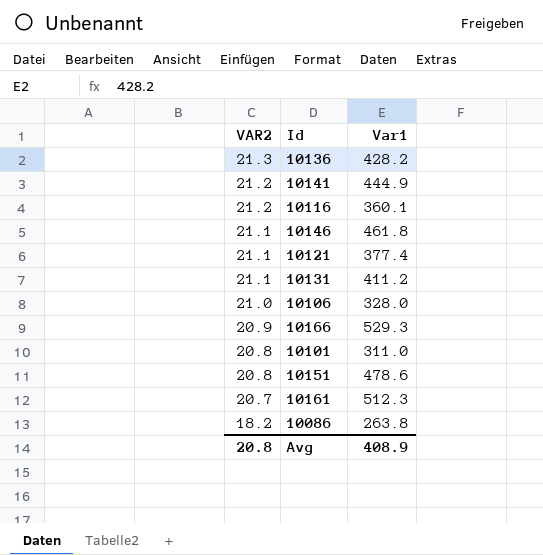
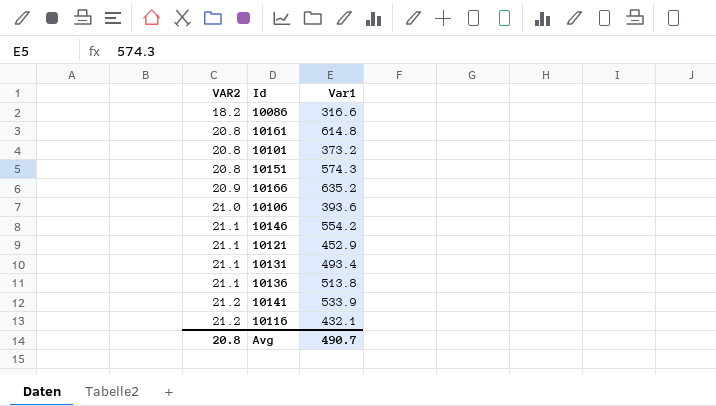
row order: VAR2 descending -> VAR2 ascending
10086 | Var1: 263.8 -> 316.6
10161 | VAR2: 20.7 -> 20.8
10161 | Var1: 512.3 -> 614.8
10101 | Var1: 311.0 -> 373.2
10151 | Var1: 478.6 -> 574.3
10166 | Var1: 529.3 -> 635.2
10106 | Var1: 328.0 -> 393.6
10146 | Var1: 461.8 -> 554.2
10121 | Var1: 377.4 -> 452.9
10131 | Var1: 411.2 -> 493.4
10136 | VAR2: 21.3 -> 21.1
10136 | Var1: 428.2 -> 513.8
10141 | Var1: 444.9 -> 533.9
10116 | Var1: 360.1 -> 432.1
Avg | Var1: 408.9 -> 490.7

